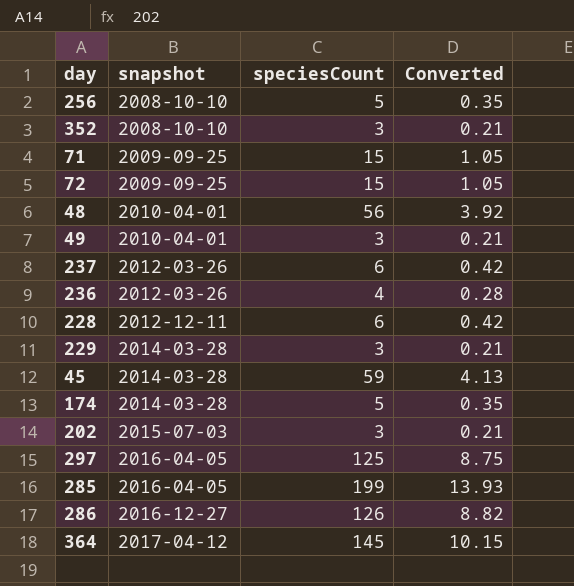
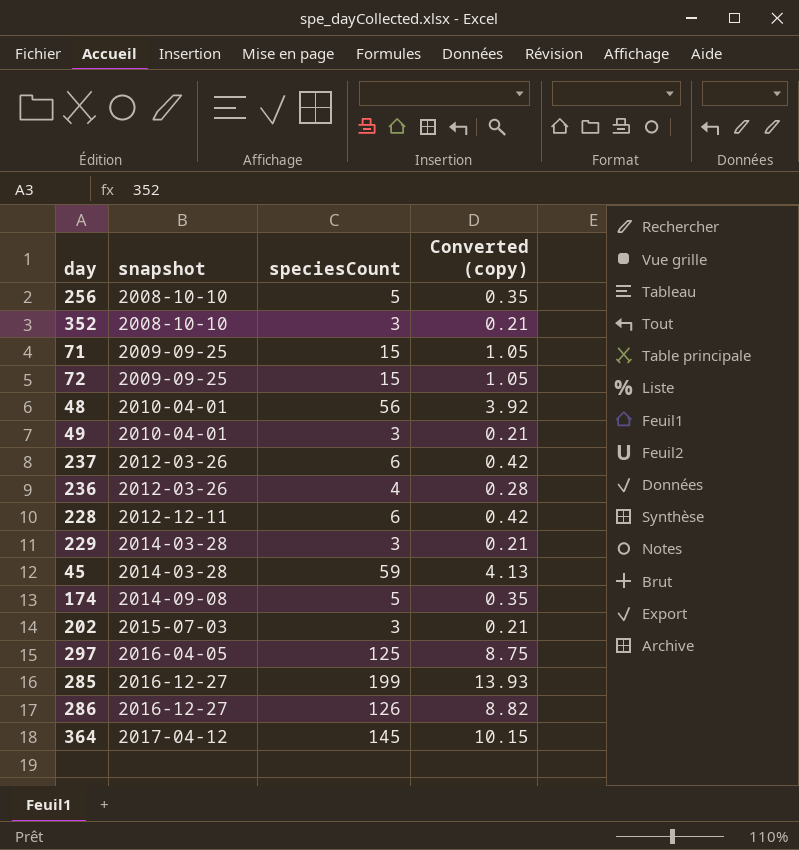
column name: Converted -> Converted (copy)
174 | snapshot: 2014-03-28 -> 2014-09-08
285 | snapshot: 2016-04-05 -> 2016-12-27

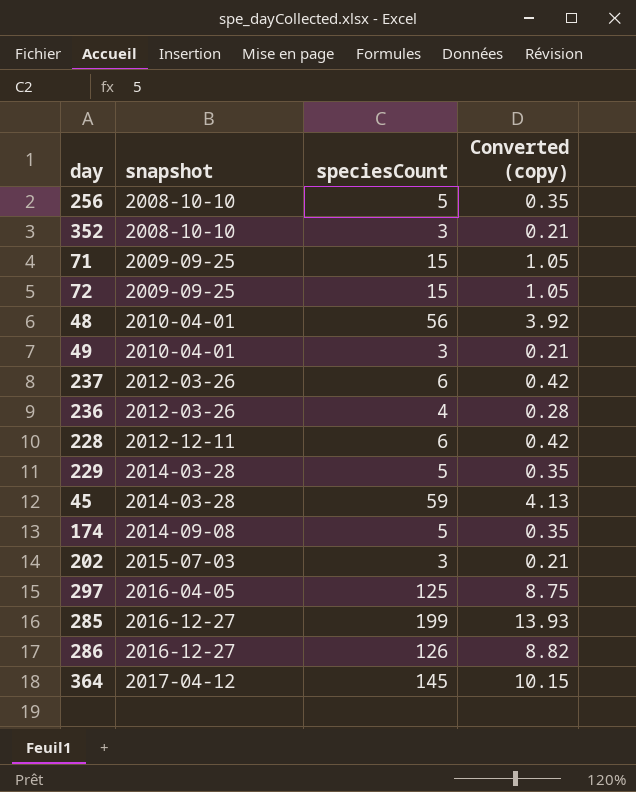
229 | speciesCount: 3 -> 5
229 | Converted (copy): 0.21 -> 0.35

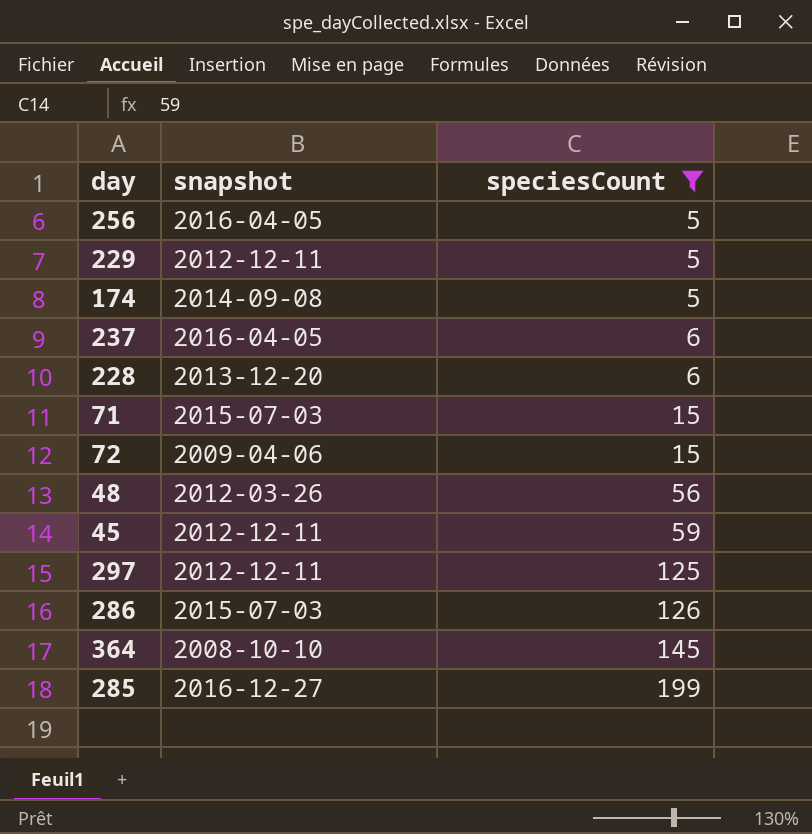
filter: none -> speciesCount >= 5
row order: snapshot ascending -> speciesCount ascending
column Converted (copy) | formula: [speciesCount] * 0.07 -> none
256 | snapshot: 2008-10-10 -> 2016-04-05
229 | snapshot: 2014-03-28 -> 2012-12-11
237 | snapshot: 2012-03-26 -> 2016-04-05
228 | snapshot: 2012-12-11 -> 2013-12-20
71 | snapshot: 2009-09-25 -> 2015-07-03
72 | snapshot: 2009-09-25 -> 2009-04-06
48 | snapshot: 2010-04-01 -> 2012-03-26
45 | snapshot: 2014-03-28 -> 2012-12-11
297 | snapshot: 2016-04-05 -> 2012-12-11
286 | snapshot: 2016-12-27 -> 2015-07-03
364 | snapshot: 2017-04-12 -> 2008-10-10

